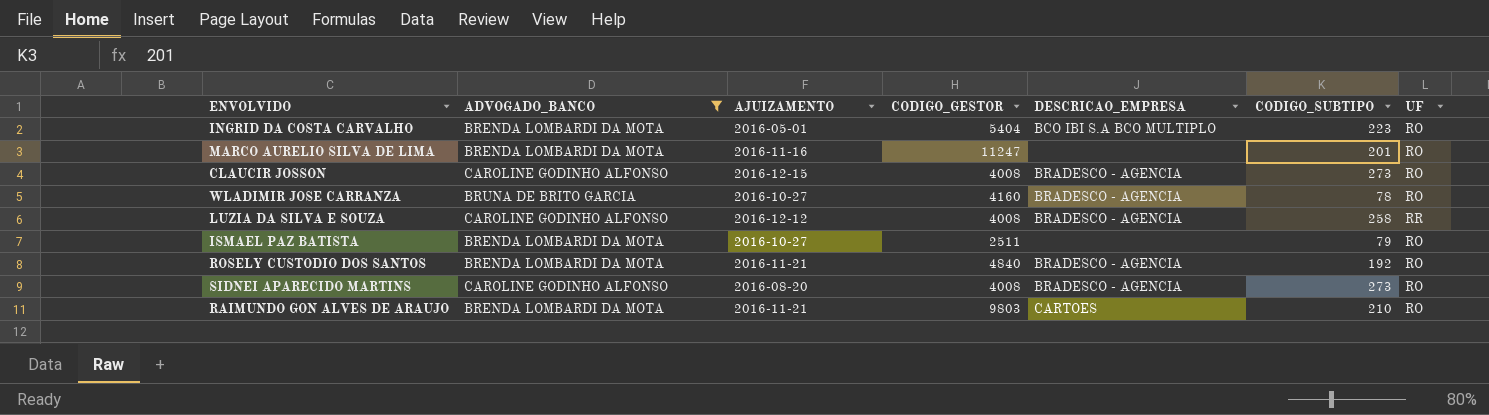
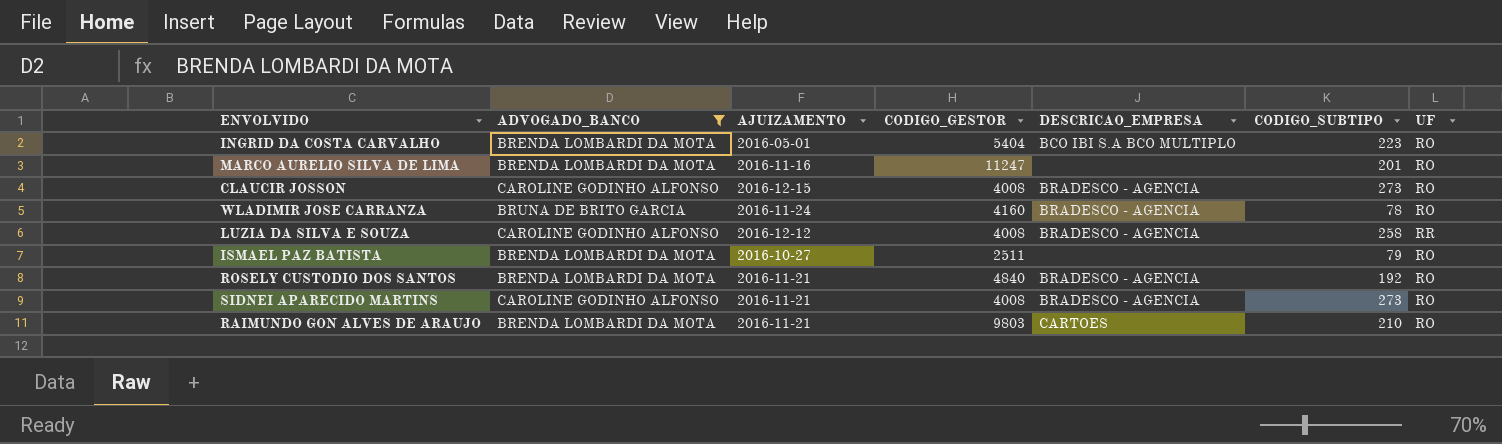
WLADIMIR JOSE CARRANZA | AJUIZAMENTO: 2016-10-27 -> 2016-11-24
SIDNEI APARECIDO MARTINS | AJUIZAMENTO: 2016-08-20 -> 2016-11-21

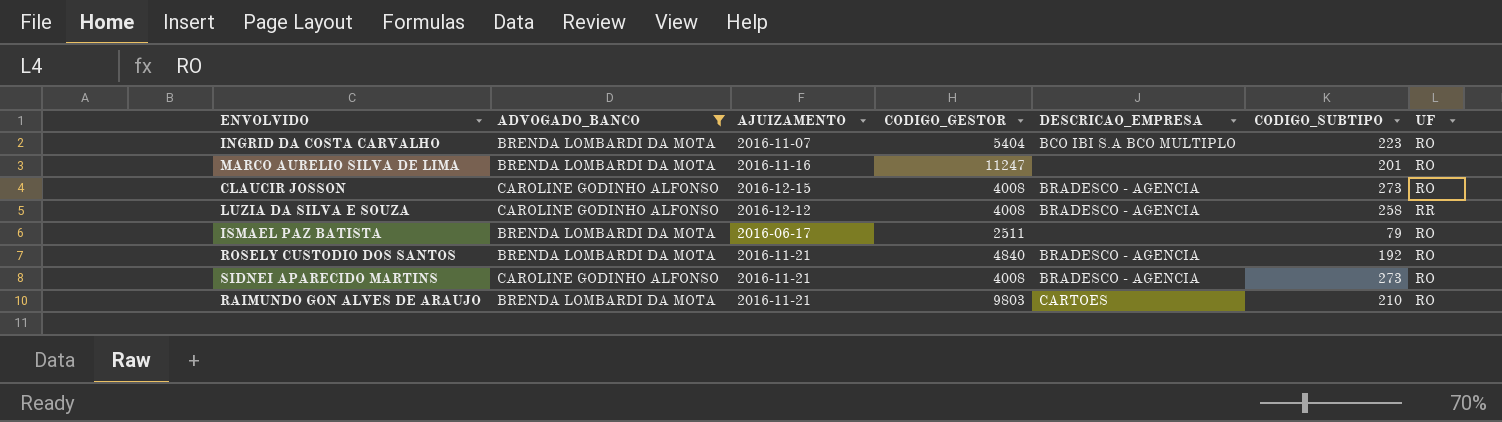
row WLADIMIR JOSE CARRANZA: BRUNA DE BRITO GARCIA | 2016-11-24 | 4160 | BRADESCO - AGENCIA | 78 | RO -> none
INGRID DA COSTA CARVALHO | AJUIZAMENTO: 2016-05-01 -> 2016-11-07
ISMAEL PAZ BATISTA | AJUIZAMENTO: 2016-10-27 -> 2016-06-17

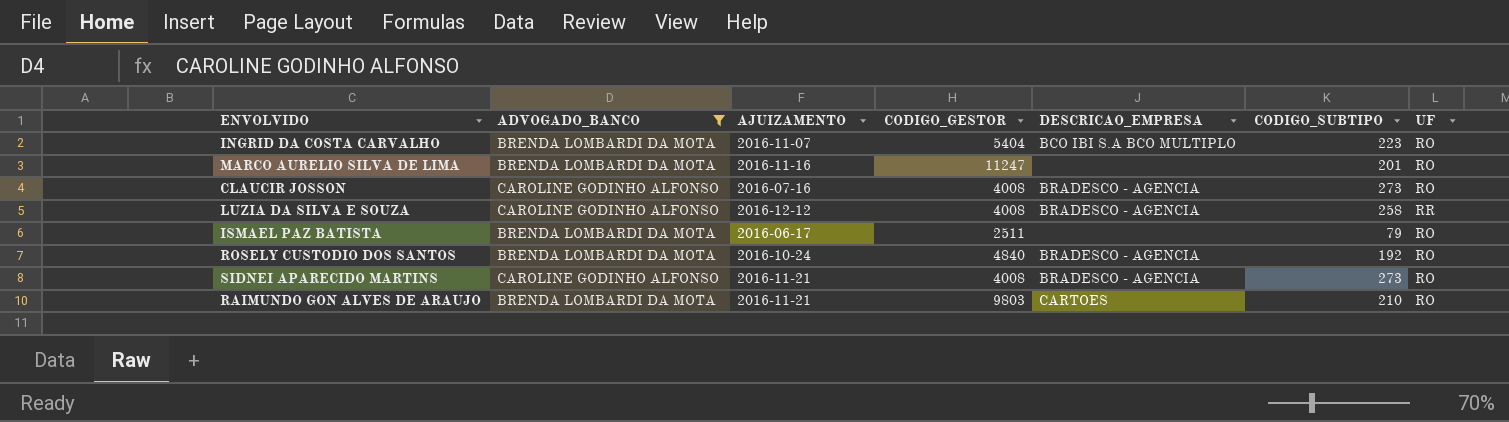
CLAUCIR JOSSON | AJUIZAMENTO: 2016-12-15 -> 2016-07-16
ROSELY CUSTODIO DOS SANTOS | AJUIZAMENTO: 2016-11-21 -> 2016-10-24

